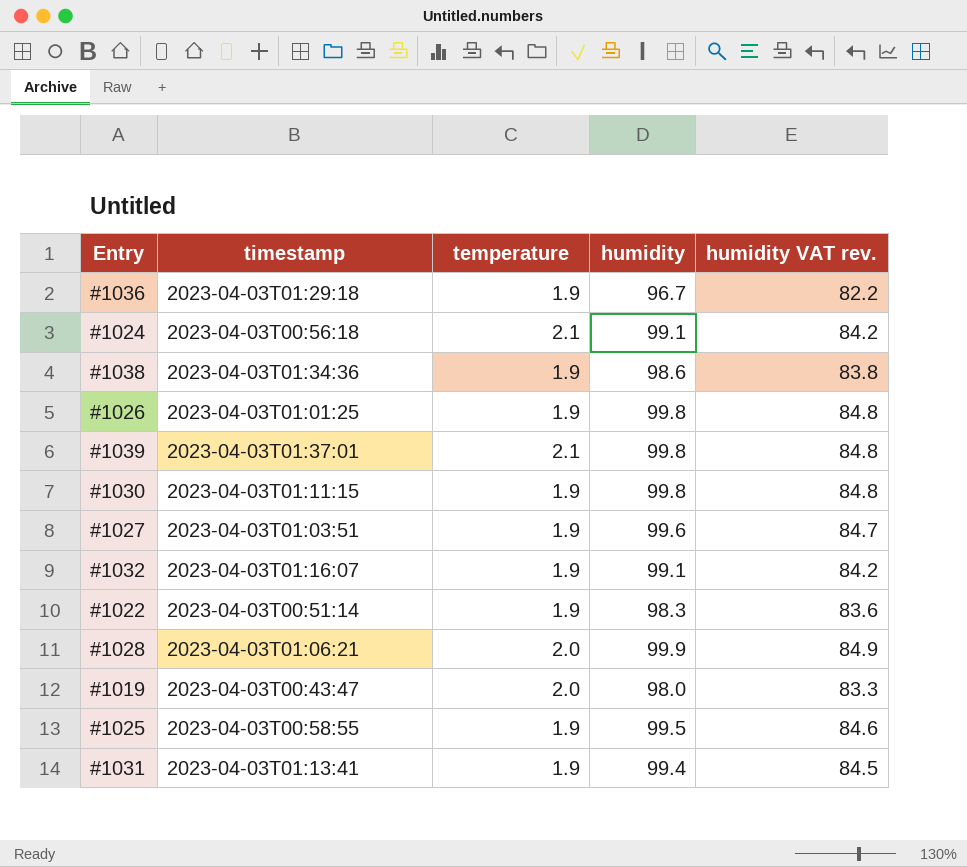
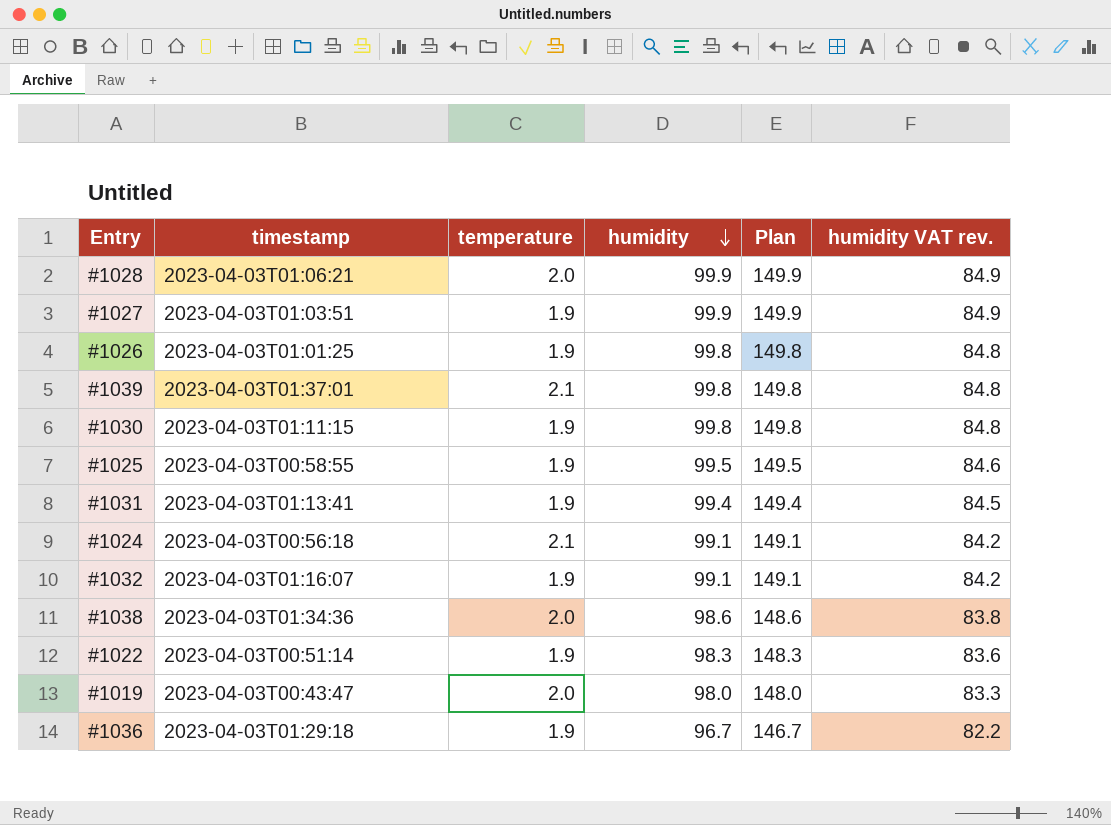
row order: none -> humidity descending
column Plan | formula: none -> [humidity] + 50
#1027 | humidity: 99.6 -> 99.9
#1027 | humidity VAT rev.: 84.7 -> 84.9
#1038 | temperature: 1.9 -> 2.0

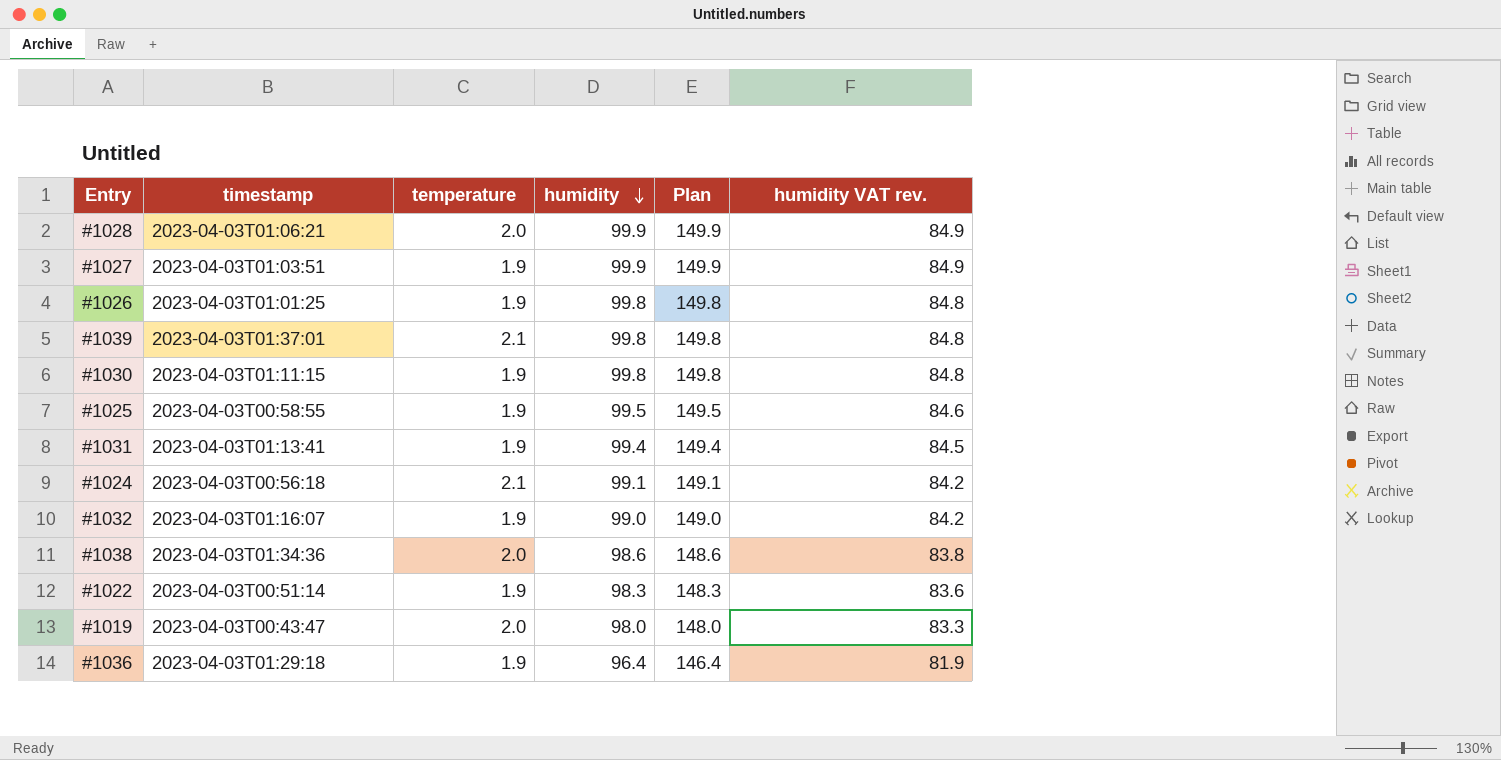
#1032 | humidity: 99.1 -> 99.0
#1032 | Plan: 149.1 -> 149.0
#1036 | humidity: 96.7 -> 96.4
#1036 | Plan: 146.7 -> 146.4
#1036 | humidity VAT rev.: 82.2 -> 81.9

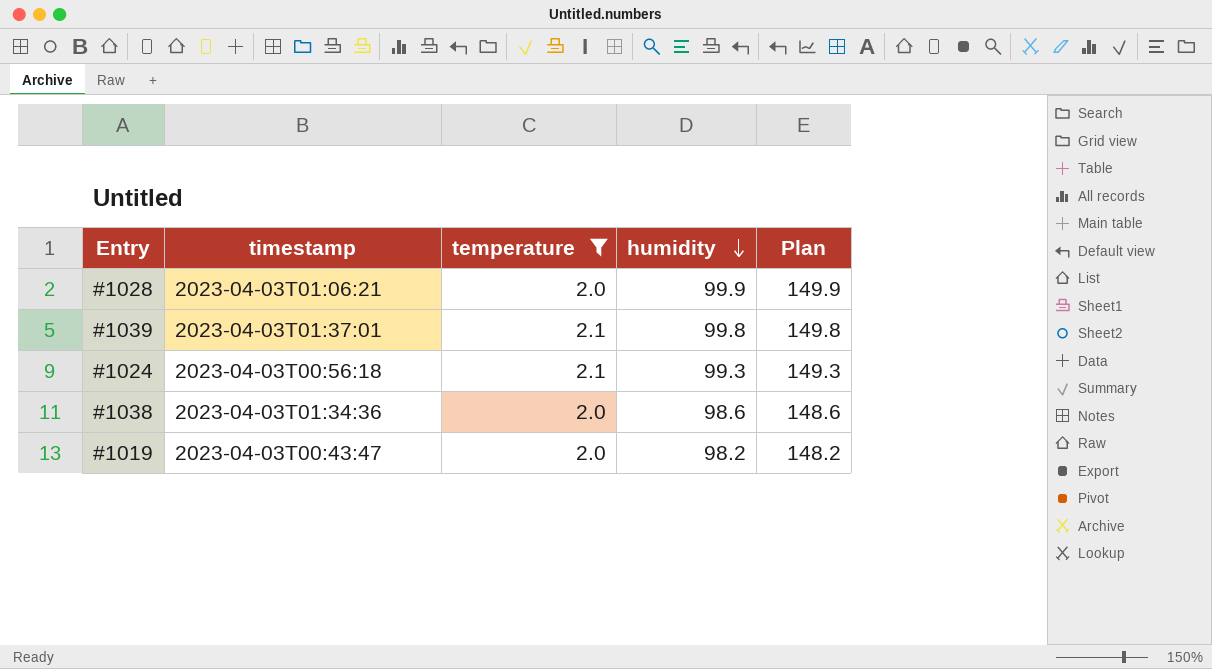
filter: none -> temperature != 1.9
column humidity VAT rev. | formula: [humidity] * 0.85 -> none
#1024 | humidity: 99.1 -> 99.3
#1024 | Plan: 149.1 -> 149.3
#1019 | humidity: 98.0 -> 98.2
#1019 | Plan: 148.0 -> 148.2

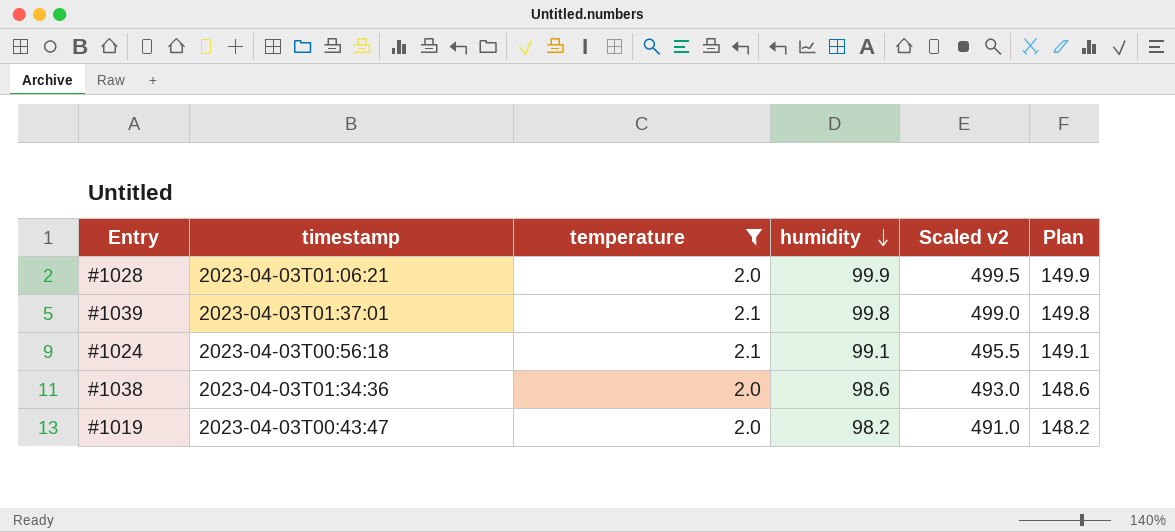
column Scaled v2 | formula: none -> [humidity] * 5
#1024 | humidity: 99.3 -> 99.1
#1024 | Plan: 149.3 -> 149.1

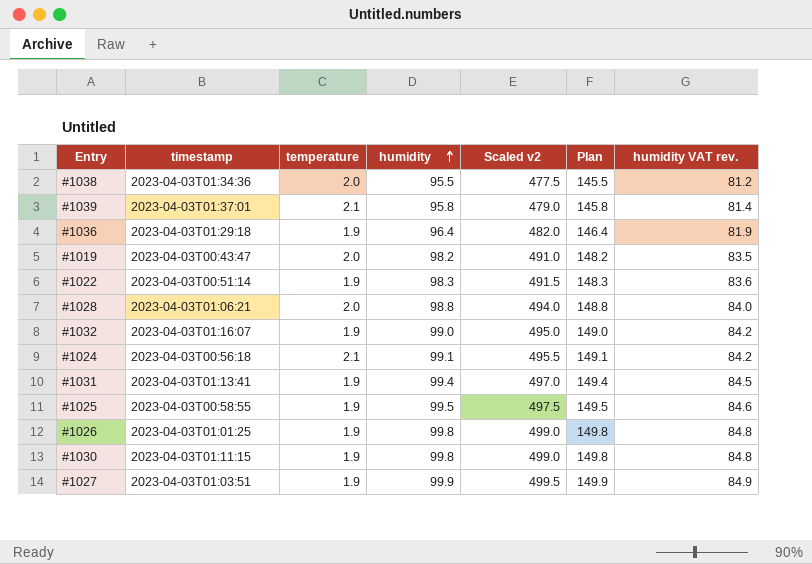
filter: temperature != 1.9 -> none
row order: humidity descending -> humidity ascending
column humidity VAT rev. | formula: none -> [humidity] * 0.85
#1038 | humidity: 98.6 -> 95.5
#1038 | Scaled v2: 493.0 -> 477.5
#1038 | Plan: 148.6 -> 145.5
#1039 | humidity: 99.8 -> 95.8
#1039 | Scaled v2: 499.0 -> 479.0
#1039 | Plan: 149.8 -> 145.8
#1028 | humidity: 99.9 -> 98.8
#1028 | Scaled v2: 499.5 -> 494.0
#1028 | Plan: 149.9 -> 148.8

